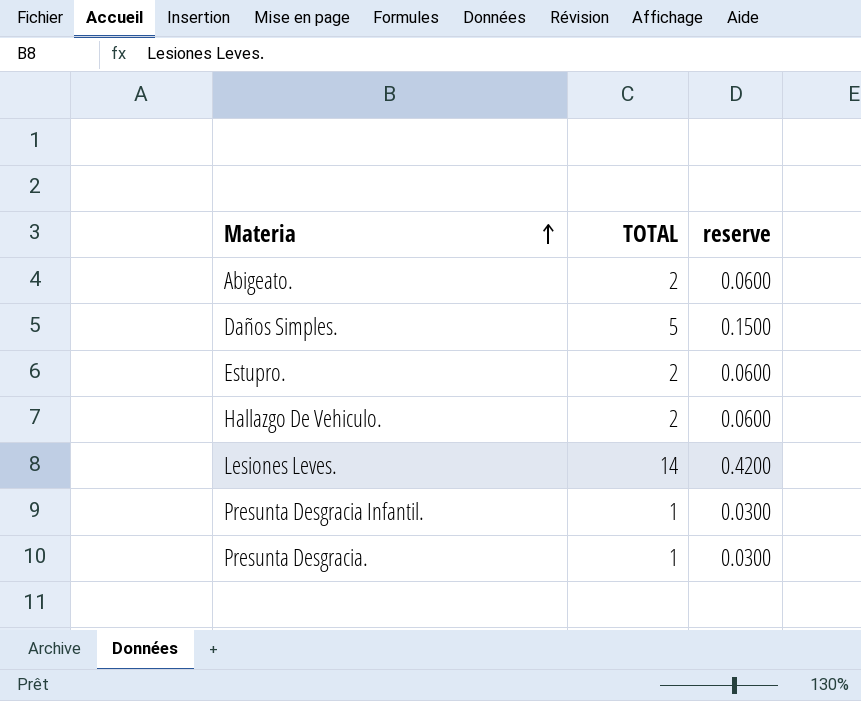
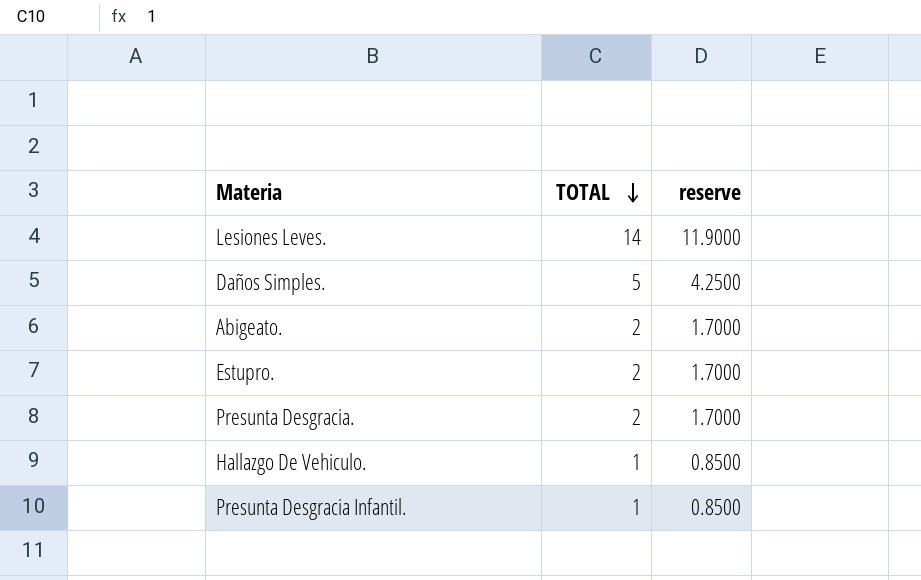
row order: Materia ascending -> TOTAL descending
column reserve | formula: [TOTAL] * 0.03 -> [TOTAL] * 0.85
Presunta Desgracia. | TOTAL: 1 -> 2
Hallazgo De Vehiculo. | TOTAL: 2 -> 1

